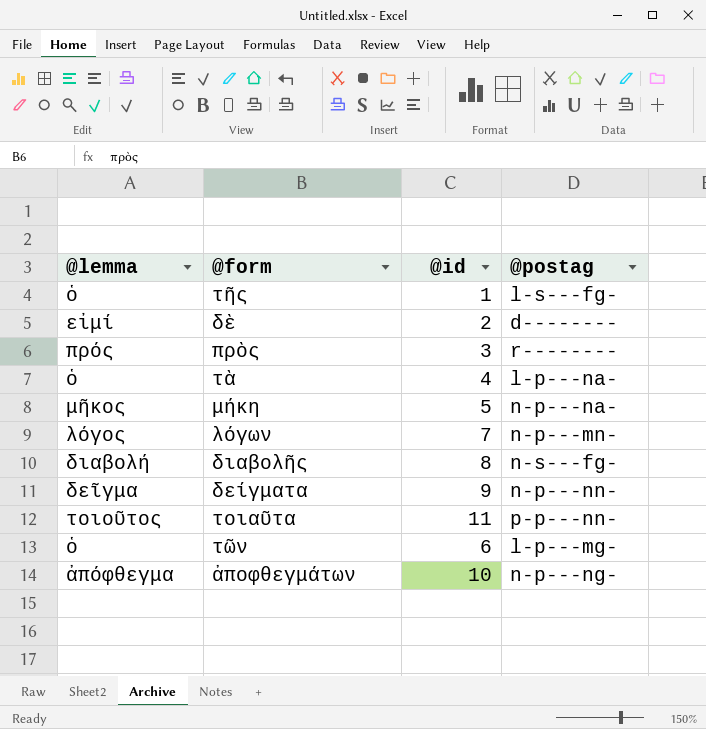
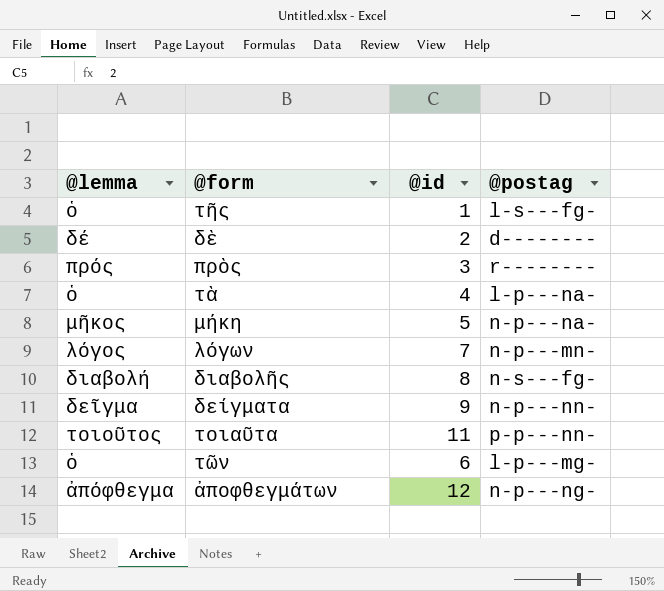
δὲ | @lemma: εἰμί -> δέ
ἀποφθεγμάτων | @id: 10 -> 12

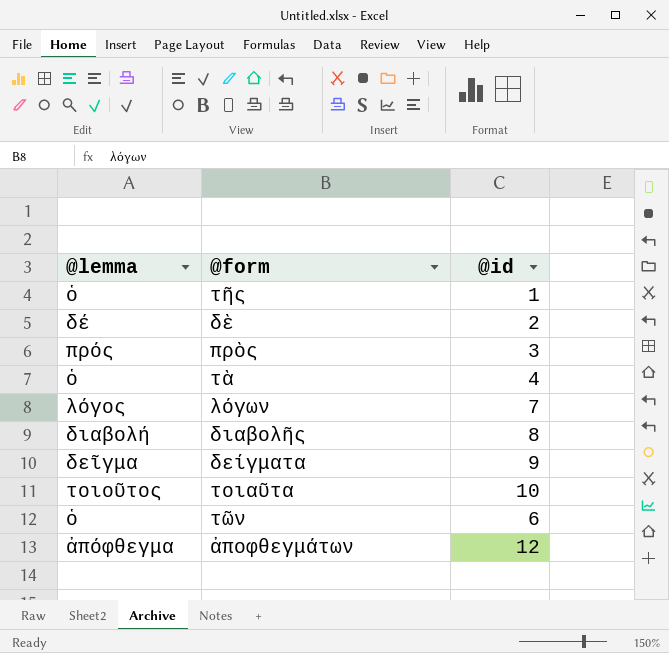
column @postag | position: 4 -> none
row μήκη: μῆκος | 5 | n-p---na- -> none
τοιαῦτα | @id: 11 -> 10

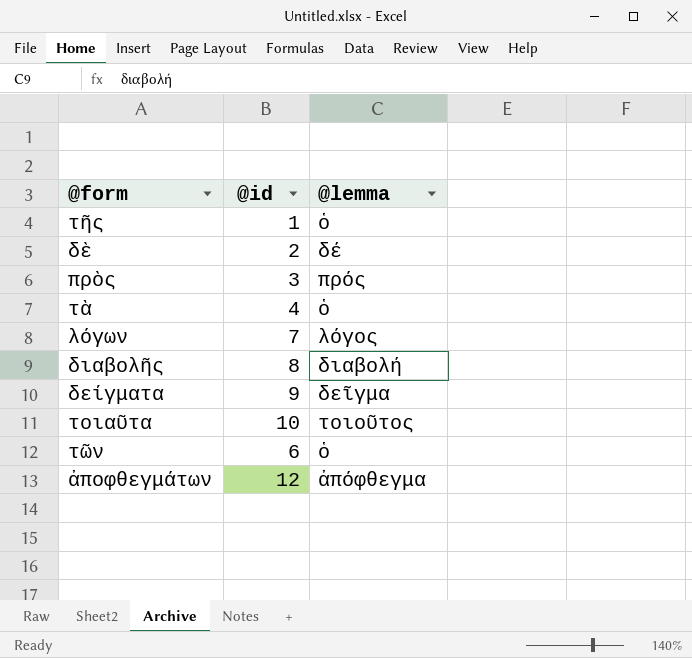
column @lemma | position: 1 -> 3

